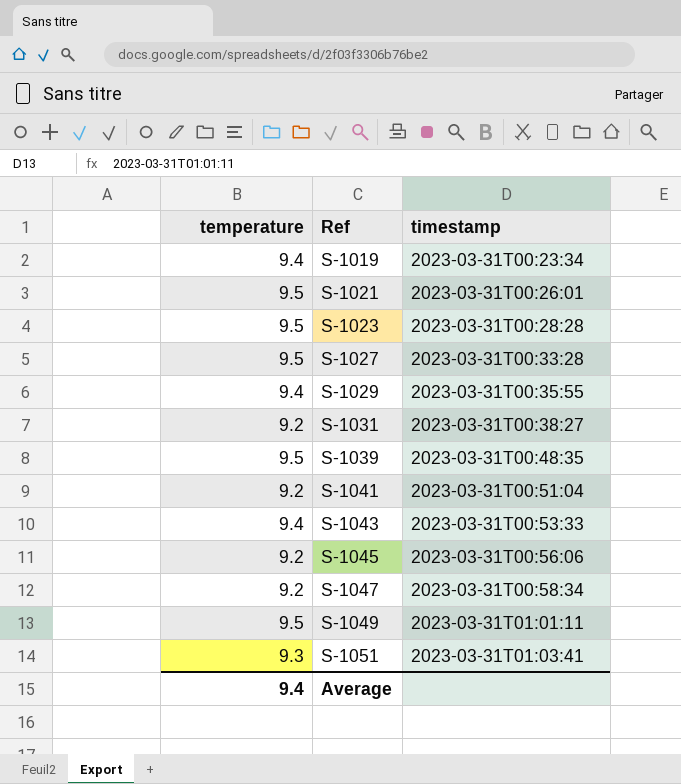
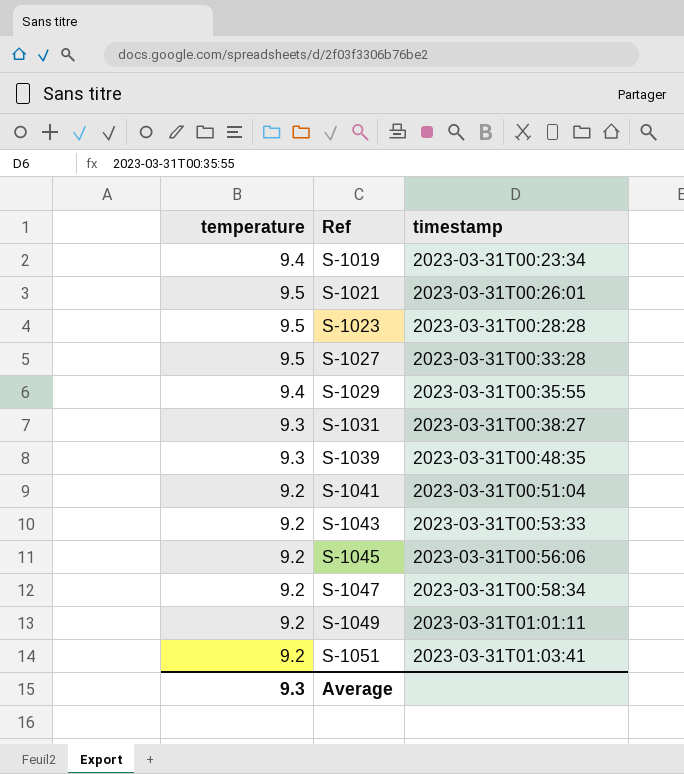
S-1031 | temperature: 9.2 -> 9.3
S-1039 | temperature: 9.5 -> 9.3
S-1043 | temperature: 9.4 -> 9.2
S-1049 | temperature: 9.5 -> 9.2
S-1051 | temperature: 9.3 -> 9.2
Average | temperature: 9.4 -> 9.3

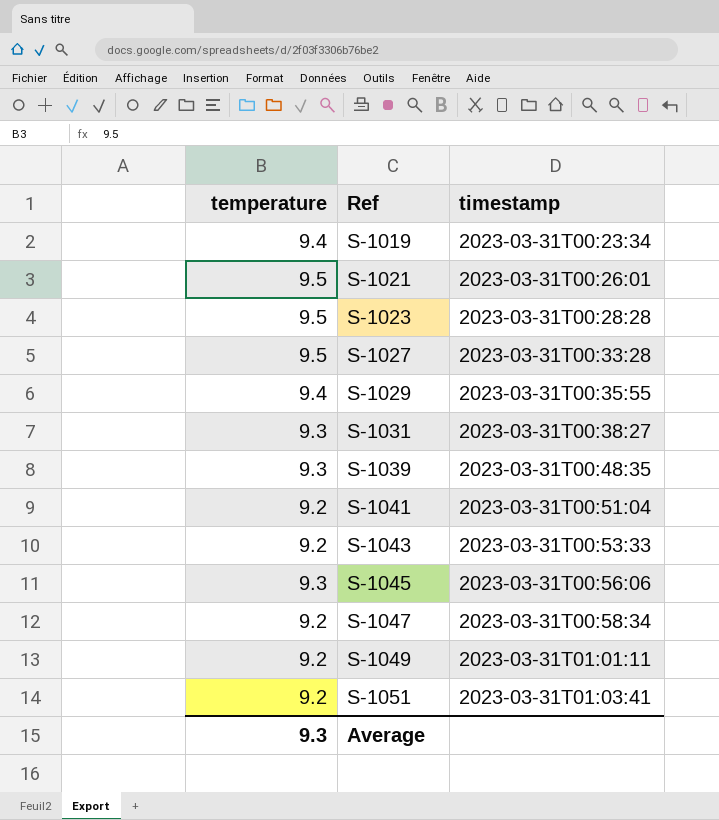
S-1045 | temperature: 9.2 -> 9.3

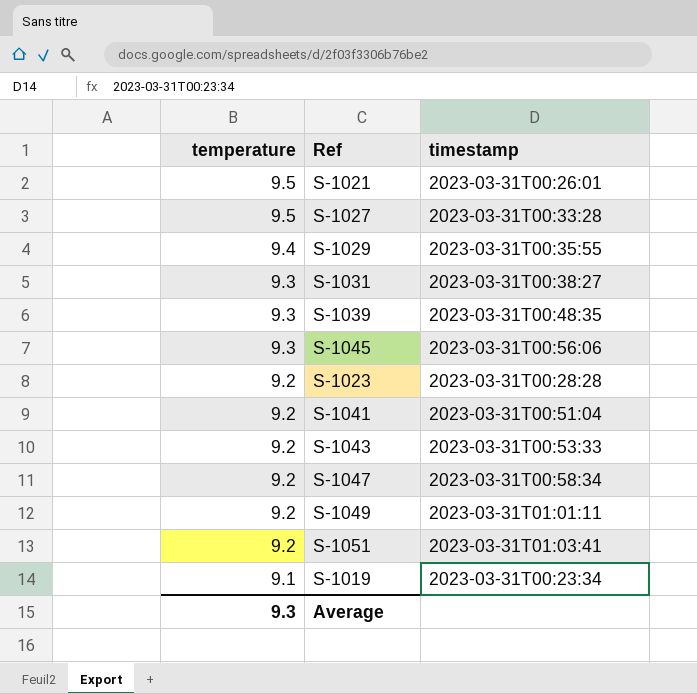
row order: Ref ascending -> temperature descending
S-1023 | temperature: 9.5 -> 9.2
S-1019 | temperature: 9.4 -> 9.1

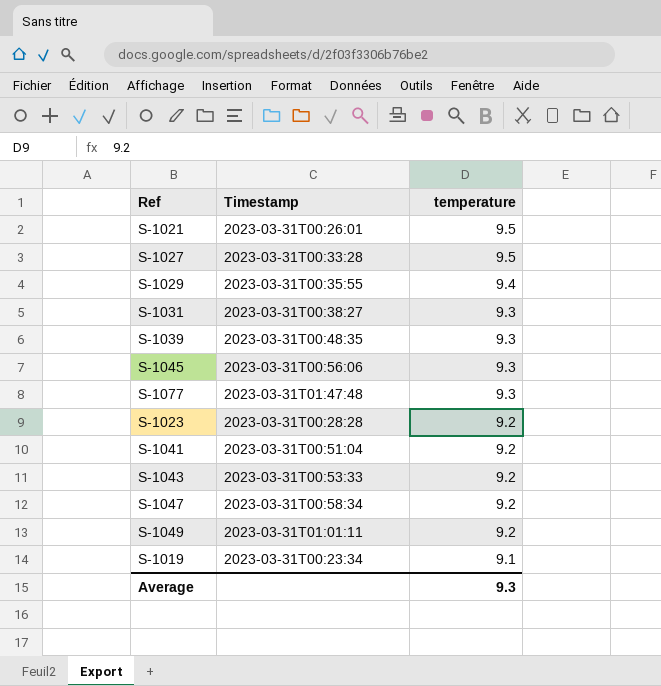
column name: timestamp -> Timestamp
column temperature | position: 1 -> 3
row S-1051: 9.2 | 2023-03-31T01:03:41 -> none
row S-1077: none -> 2023-03-31T01:47:48 | 9.3

